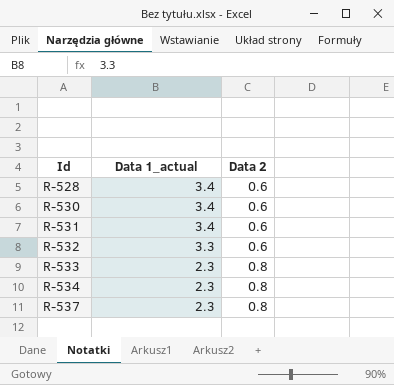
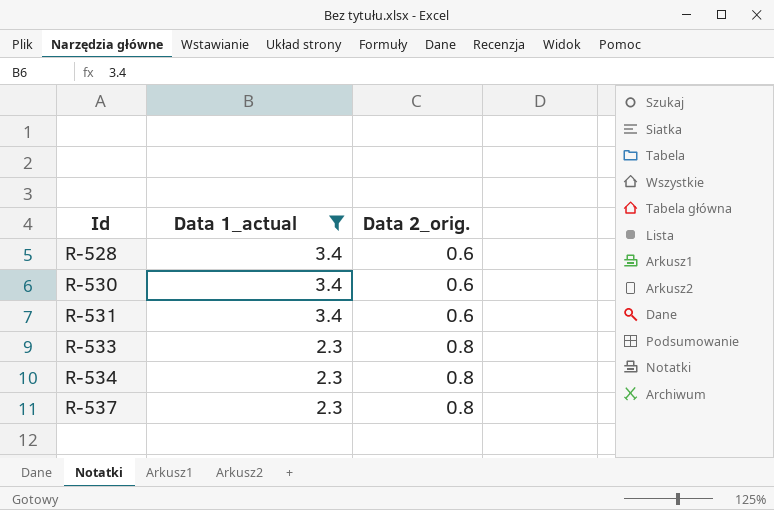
filter: none -> Data 1_actual != 3.3
column name: Data 2 -> Data 2_orig.

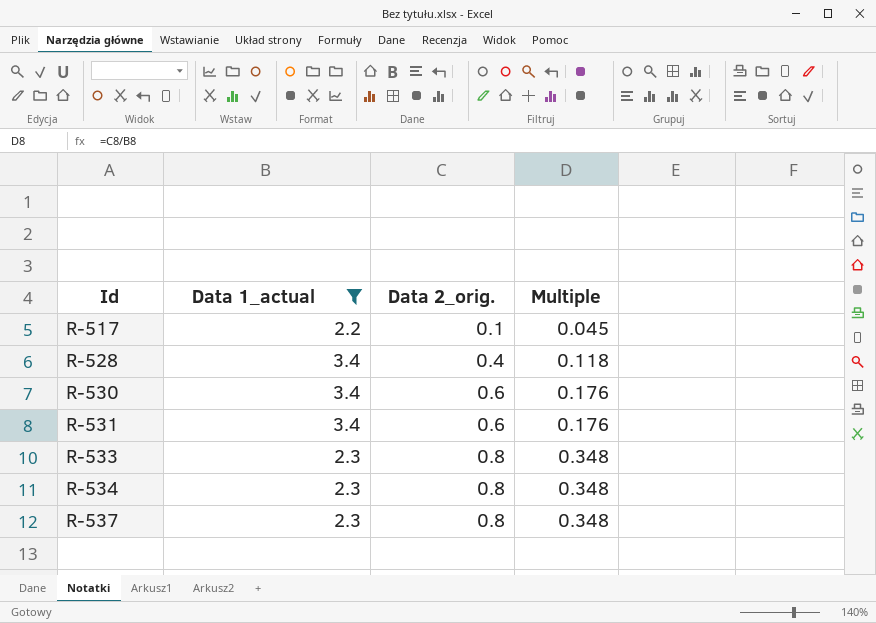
column Multiple | formula: none -> [Data 2_orig.] / [Data 1_actual]
row R-517: none -> 2.2 | 0.1 | 0.045
R-528 | Data 2_orig.: 0.6 -> 0.4

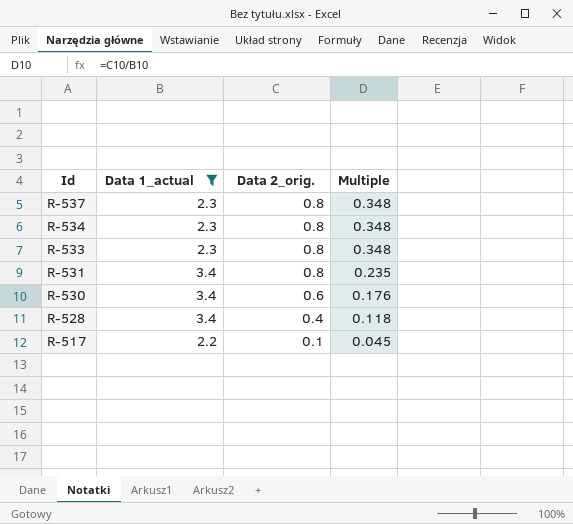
row order: Id ascending -> Id descending
R-531 | Data 2_orig.: 0.6 -> 0.8
R-531 | Multiple: 0.176 -> 0.235

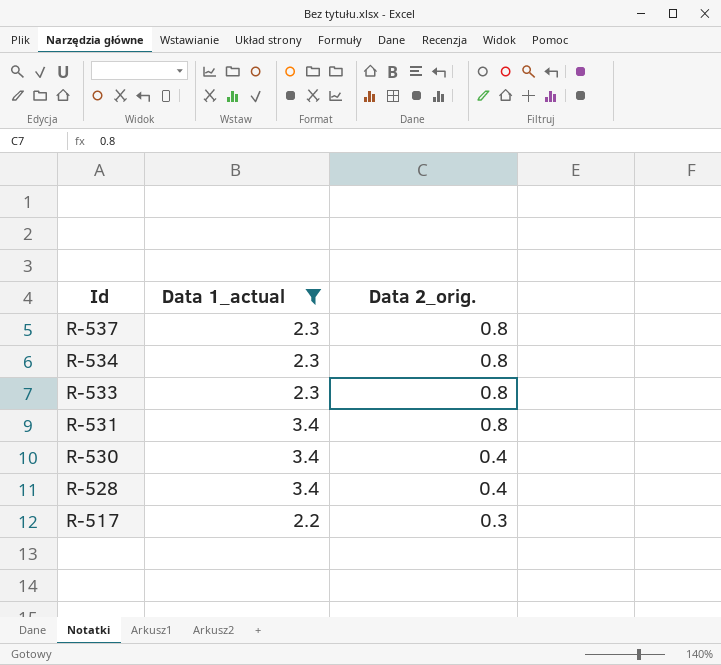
column Multiple | formula: [Data 2_orig.] / [Data 1_actual] -> none
R-530 | Data 2_orig.: 0.6 -> 0.4
R-517 | Data 2_orig.: 0.1 -> 0.3

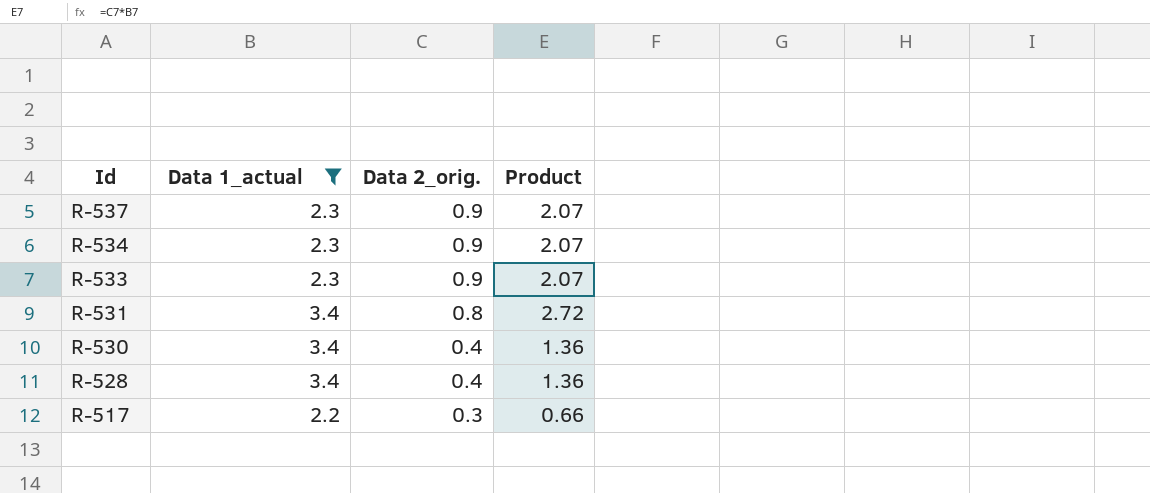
column Product | formula: none -> [Data 1_actual] * [Data 2_orig.]
R-537 | Data 2_orig.: 0.8 -> 0.9
R-534 | Data 2_orig.: 0.8 -> 0.9
R-533 | Data 2_orig.: 0.8 -> 0.9

